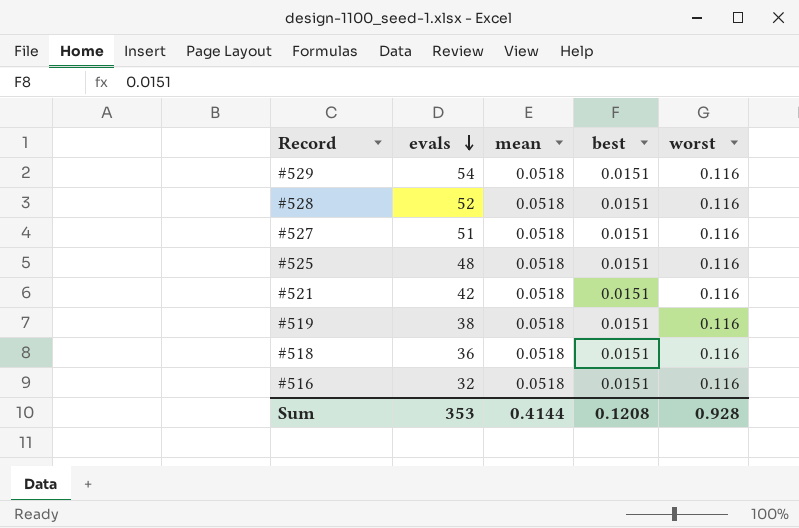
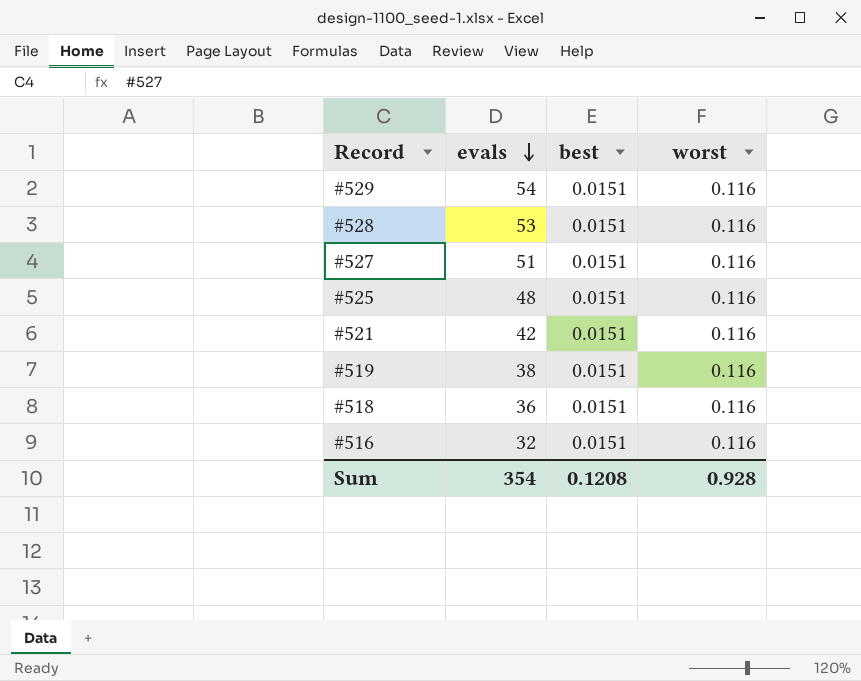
column mean | position: 3 -> none
#528 | evals: 52 -> 53
Sum | evals: 353 -> 354

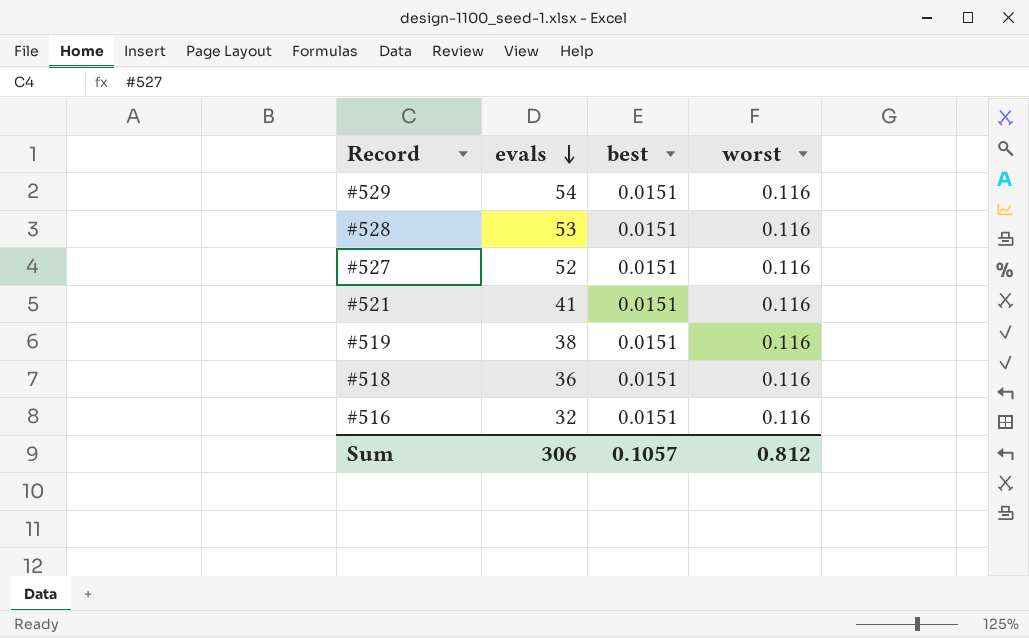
row #525: 48 | 0.0151 | 0.116 -> none
#527 | evals: 51 -> 52
#521 | evals: 42 -> 41
Sum | evals: 354 -> 306
Sum | best: 0.1208 -> 0.1057
Sum | worst: 0.928 -> 0.812

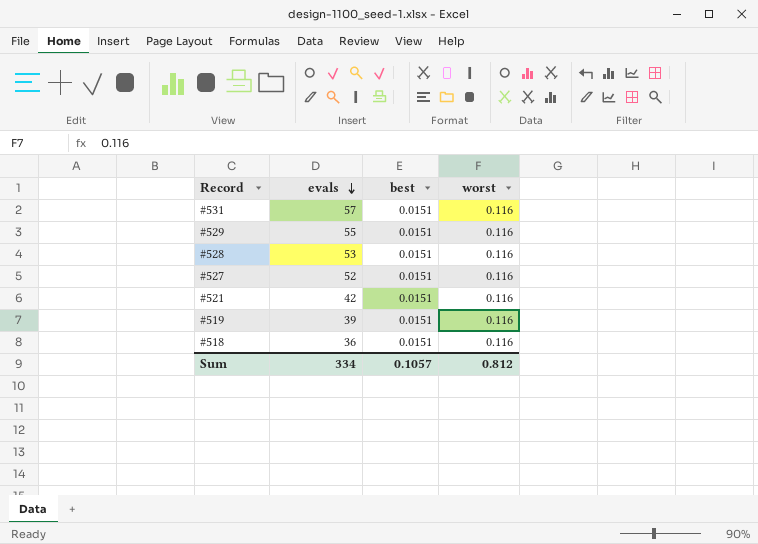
row #516: 32 | 0.0151 | 0.116 -> none
row #531: none -> 57 | 0.0151 | 0.116
#529 | evals: 54 -> 55
#521 | evals: 41 -> 42
#519 | evals: 38 -> 39
Sum | evals: 306 -> 334

